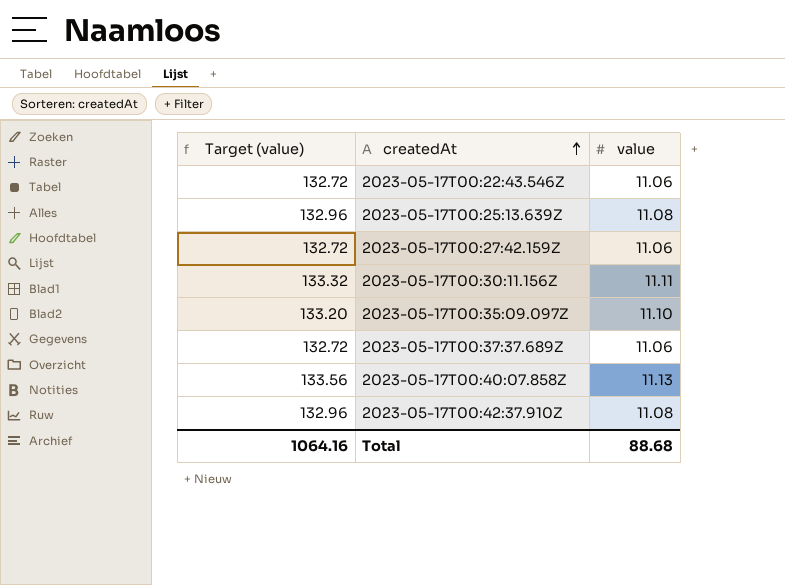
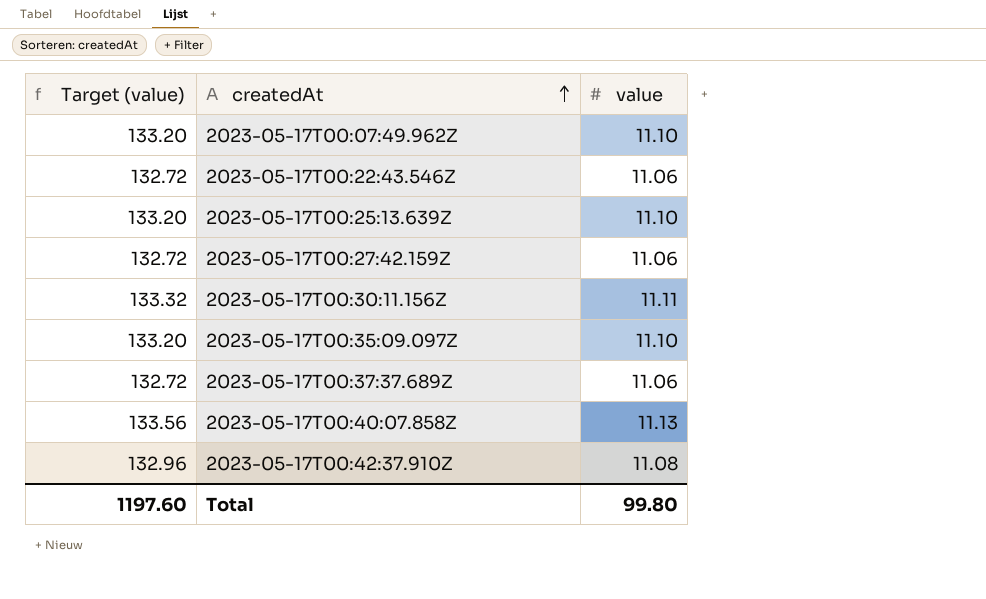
row 2023-05-17T00:07:49.962Z: none -> 133.20 | 11.10
2023-05-17T00:25:13.639Z | Target (value): 132.96 -> 133.20
2023-05-17T00:25:13.639Z | value: 11.08 -> 11.10
Total | Target (value): 1064.16 -> 1197.60
Total | value: 88.68 -> 99.80

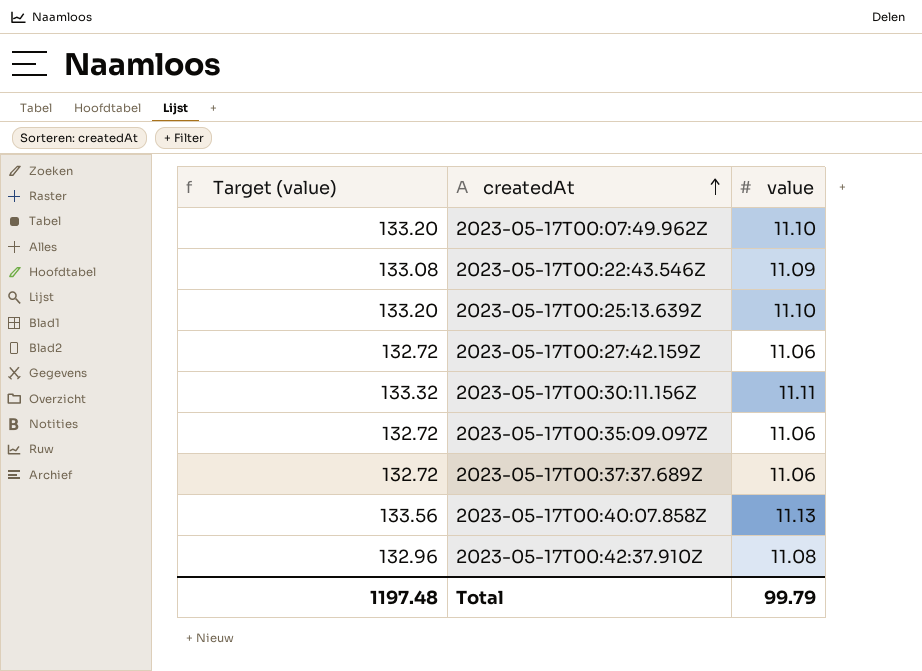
2023-05-17T00:22:43.546Z | Target (value): 132.72 -> 133.08
2023-05-17T00:22:43.546Z | value: 11.06 -> 11.09
2023-05-17T00:35:09.097Z | Target (value): 133.20 -> 132.72
2023-05-17T00:35:09.097Z | value: 11.10 -> 11.06
Total | Target (value): 1197.60 -> 1197.48
Total | value: 99.80 -> 99.79

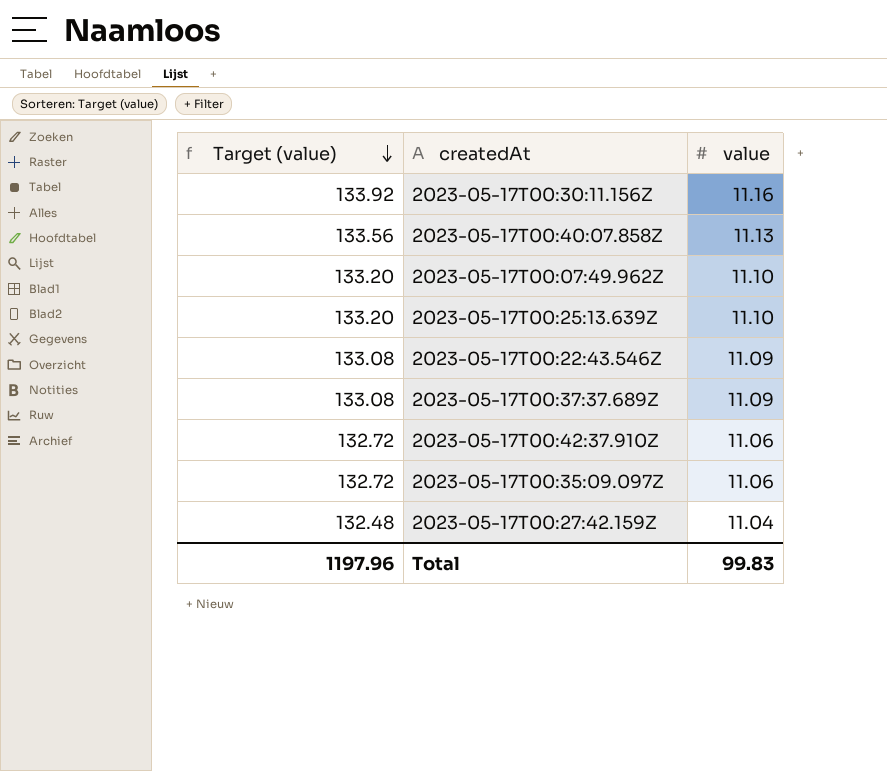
row order: createdAt ascending -> Target (value) descending
2023-05-17T00:30:11.156Z | Target (value): 133.32 -> 133.92
2023-05-17T00:30:11.156Z | value: 11.11 -> 11.16
2023-05-17T00:37:37.689Z | Target (value): 132.72 -> 133.08
2023-05-17T00:37:37.689Z | value: 11.06 -> 11.09
2023-05-17T00:42:37.910Z | Target (value): 132.96 -> 132.72
2023-05-17T00:42:37.910Z | value: 11.08 -> 11.06
2023-05-17T00:27:42.159Z | Target (value): 132.72 -> 132.48
2023-05-17T00:27:42.159Z | value: 11.06 -> 11.04
Total | Target (value): 1197.48 -> 1197.96
Total | value: 99.79 -> 99.83

